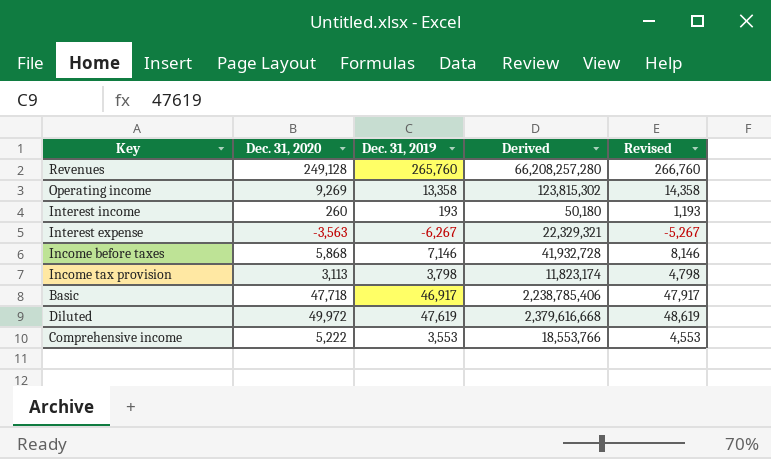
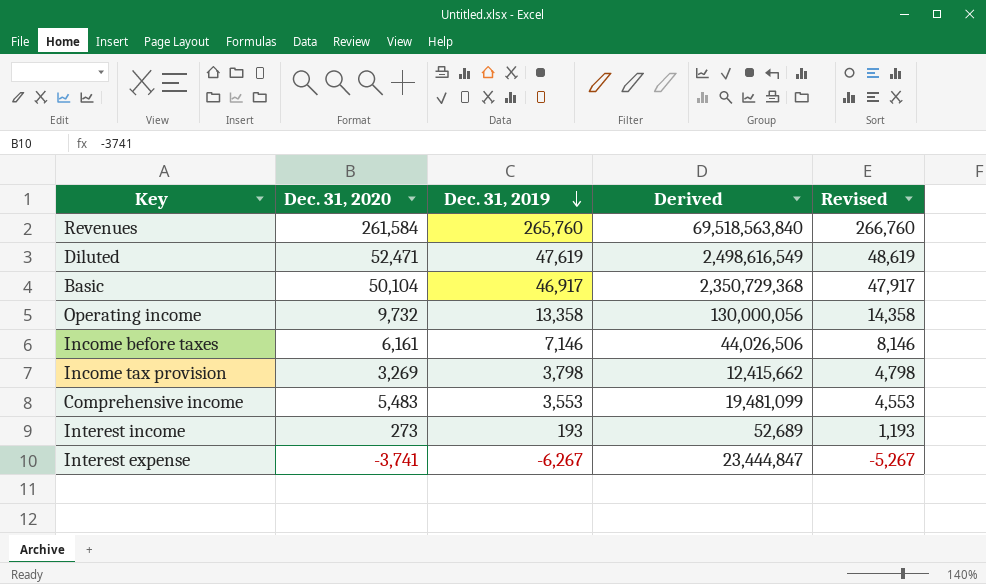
row order: none -> Dec. 31, 2019 descending
Revenues | Dec. 31, 2020: 249,128 -> 261,584
Revenues | Derived: 66,208,257,280 -> 69,518,563,840
Diluted | Dec. 31, 2020: 49,972 -> 52,471
Diluted | Derived: 2,379,616,668 -> 2,498,616,549
Basic | Dec. 31, 2020: 47,718 -> 50,104
Basic | Derived: 2,238,785,406 -> 2,350,729,368
Operating income | Dec. 31, 2020: 9,269 -> 9,732
Operating income | Derived: 123,815,302 -> 130,000,056
Income before taxes | Dec. 31, 2020: 5,868 -> 6,161
Income before taxes | Derived: 41,932,728 -> 44,026,506
Income tax provision | Dec. 31, 2020: 3,113 -> 3,269
Income tax provision | Derived: 11,823,174 -> 12,415,662
Comprehensive income | Dec. 31, 2020: 5,222 -> 5,483
Comprehensive income | Derived: 18,553,766 -> 19,481,099
Interest income | Dec. 31, 2020: 260 -> 273
Interest income | Derived: 50,180 -> 52,689
Interest expense | Dec. 31, 2020: -3,563 -> -3,741
Interest expense | Derived: 22,329,321 -> 23,444,847

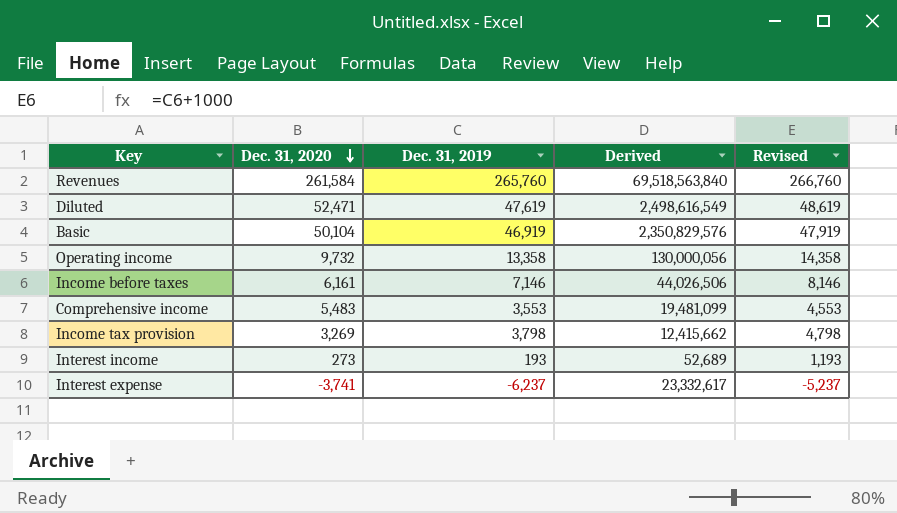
row order: Dec. 31, 2019 descending -> Dec. 31, 2020 descending
Basic | Dec. 31, 2019: 46,917 -> 46,919
Basic | Derived: 2,350,729,368 -> 2,350,829,576
Basic | Revised: 47,917 -> 47,919
Interest expense | Dec. 31, 2019: -6,267 -> -6,237
Interest expense | Derived: 23,444,847 -> 23,332,617
Interest expense | Revised: -5,267 -> -5,237

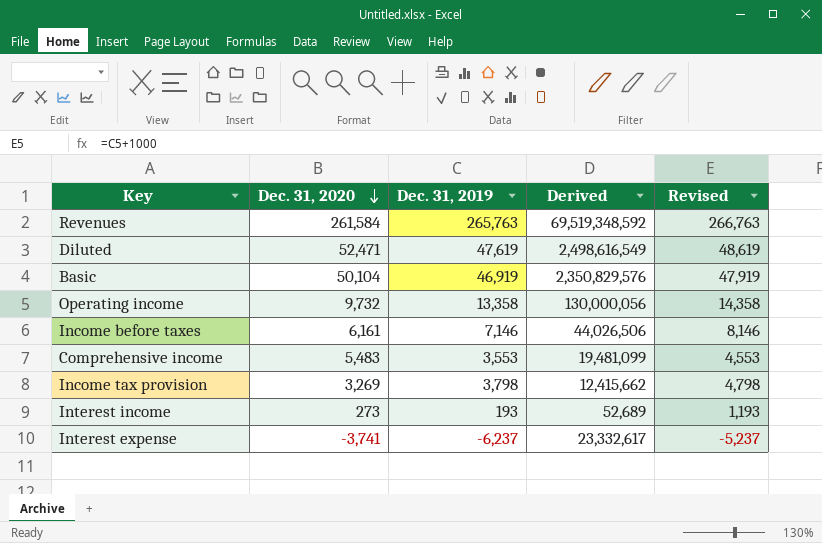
Revenues | Dec. 31, 2019: 265,760 -> 265,763
Revenues | Derived: 69,518,563,840 -> 69,519,348,592
Revenues | Revised: 266,760 -> 266,763

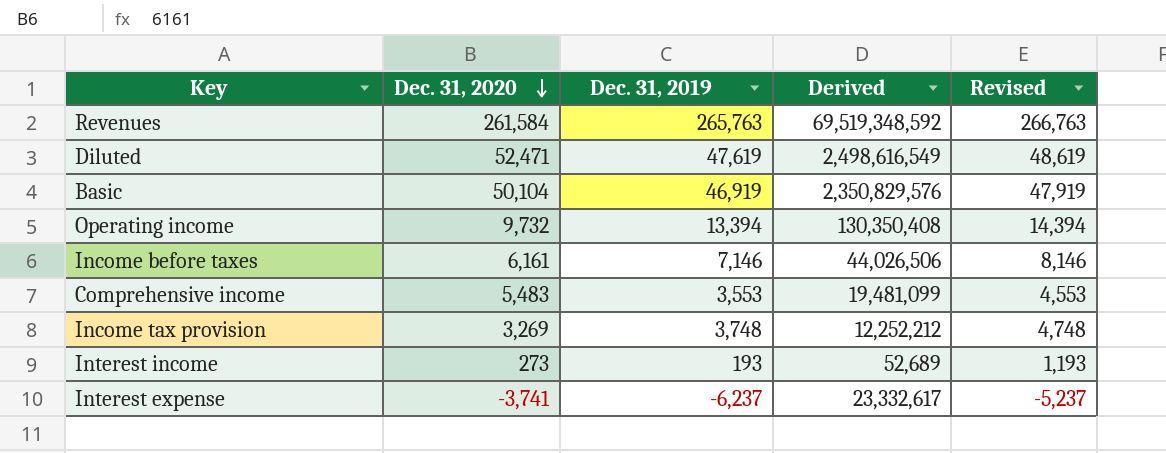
Operating income | Dec. 31, 2019: 13,358 -> 13,394
Operating income | Derived: 130,000,056 -> 130,350,408
Operating income | Revised: 14,358 -> 14,394
Income tax provision | Dec. 31, 2019: 3,798 -> 3,748
Income tax provision | Derived: 12,415,662 -> 12,252,212
Income tax provision | Revised: 4,798 -> 4,748

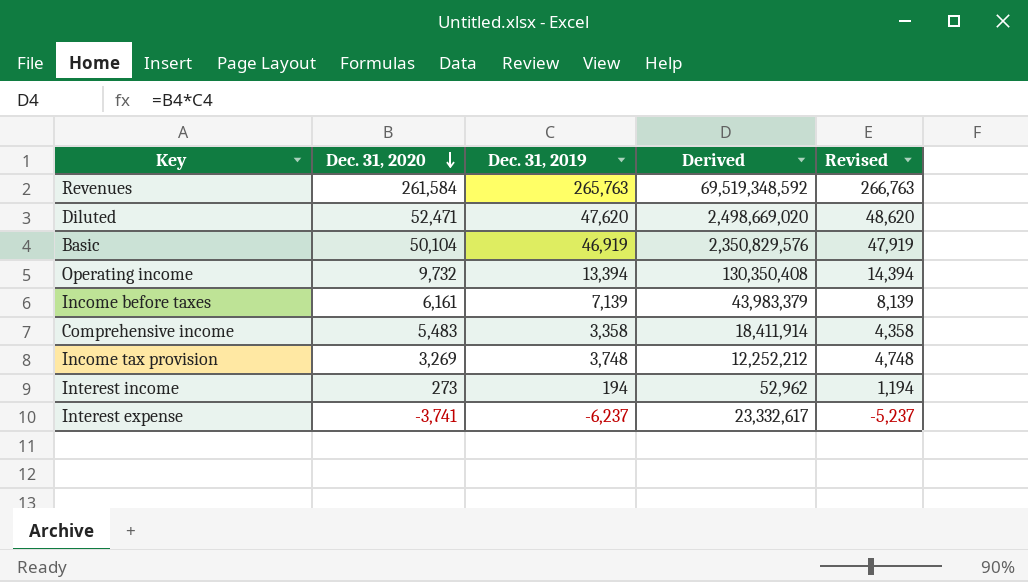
Diluted | Dec. 31, 2019: 47,619 -> 47,620
Diluted | Derived: 2,498,616,549 -> 2,498,669,020
Diluted | Revised: 48,619 -> 48,620
Income before taxes | Dec. 31, 2019: 7,146 -> 7,139
Income before taxes | Derived: 44,026,506 -> 43,983,379
Income before taxes | Revised: 8,146 -> 8,139
Comprehensive income | Dec. 31, 2019: 3,553 -> 3,358
Comprehensive income | Derived: 19,481,099 -> 18,411,914
Comprehensive income | Revised: 4,553 -> 4,358
Interest income | Dec. 31, 2019: 193 -> 194
Interest income | Derived: 52,689 -> 52,962
Interest income | Revised: 1,193 -> 1,194

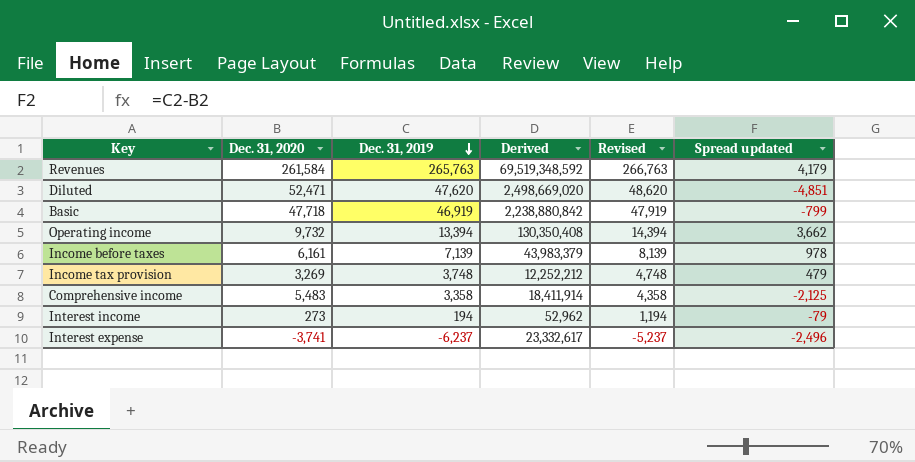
row order: Dec. 31, 2020 descending -> Dec. 31, 2019 descending
column Spread updated | formula: none -> [Dec. 31, 2019] - [Dec. 31, 2020]
Basic | Dec. 31, 2020: 50,104 -> 47,718
Basic | Derived: 2,350,829,576 -> 2,238,880,842

